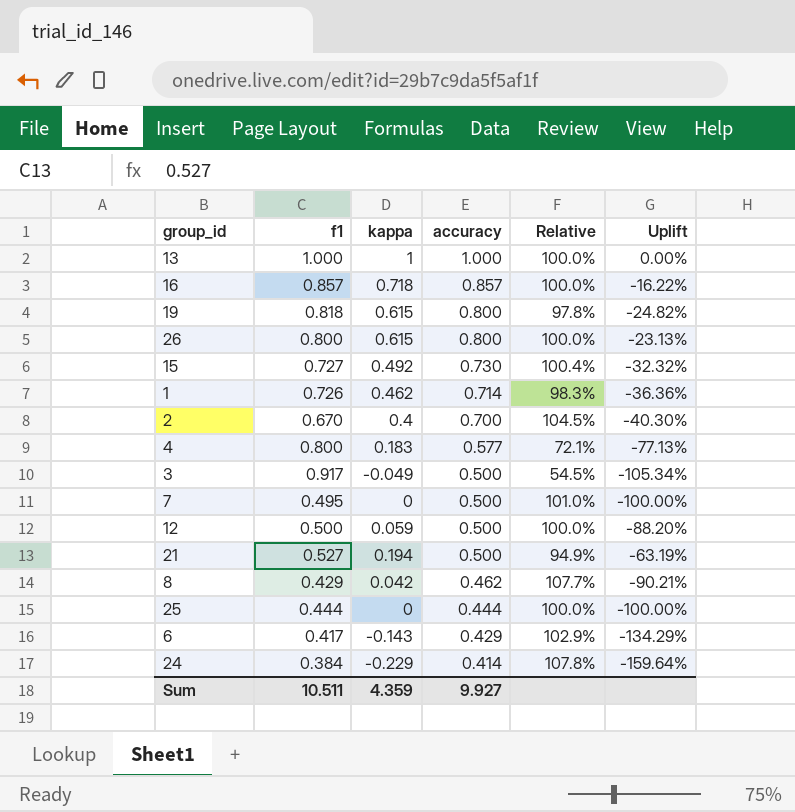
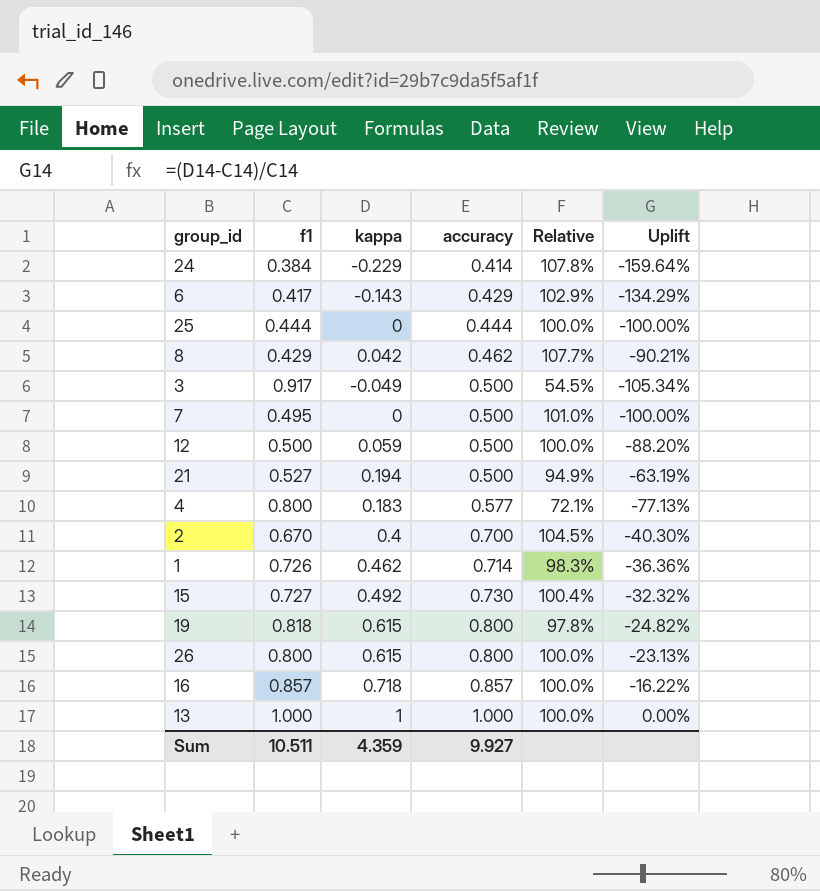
row order: accuracy descending -> accuracy ascending

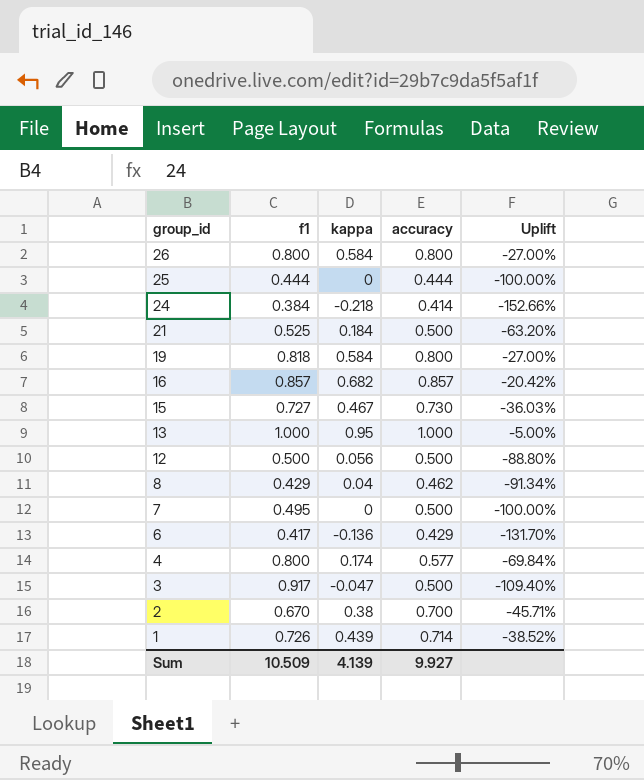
row order: accuracy ascending -> group_id descending
column Relative | formula: [accuracy] / [f1] -> none
column Uplift | formula: ([kappa] - [f1]) / [f1] -> ([kappa] - [accuracy]) / [accuracy]
26 | kappa: 0.615 -> 0.584
24 | kappa: -0.229 -> -0.218
21 | f1: 0.527 -> 0.525
21 | kappa: 0.194 -> 0.184
19 | kappa: 0.615 -> 0.584
16 | kappa: 0.718 -> 0.682
15 | kappa: 0.492 -> 0.467
13 | kappa: 1 -> 0.95
12 | kappa: 0.059 -> 0.056
8 | kappa: 0.042 -> 0.04
6 | kappa: -0.143 -> -0.136
4 | kappa: 0.183 -> 0.174
3 | kappa: -0.049 -> -0.047
2 | kappa: 0.4 -> 0.38
1 | kappa: 0.462 -> 0.439
Sum | f1: 10.511 -> 10.509
Sum | kappa: 4.359 -> 4.139

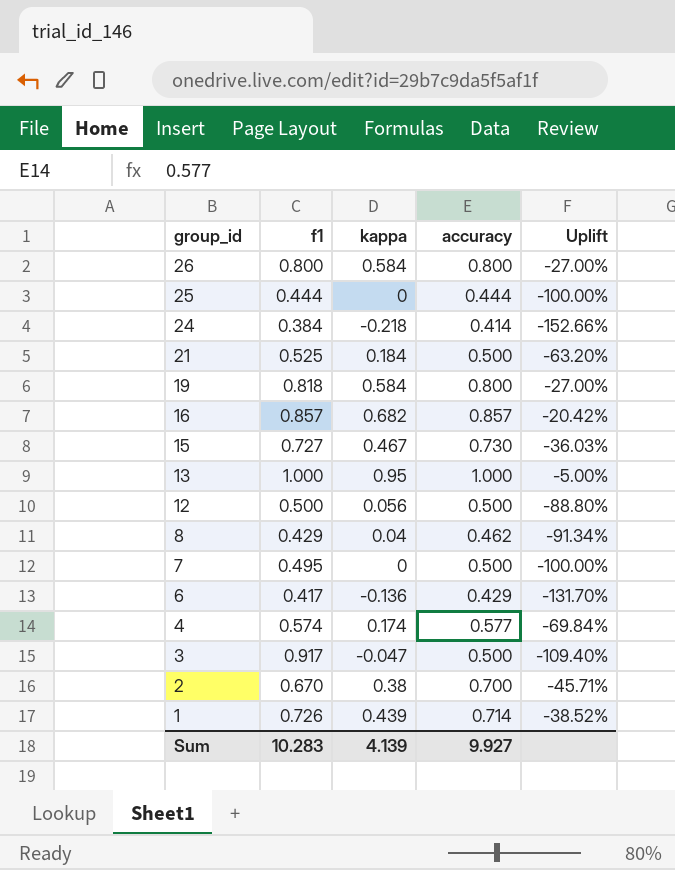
4 | f1: 0.800 -> 0.574
Sum | f1: 10.509 -> 10.283

